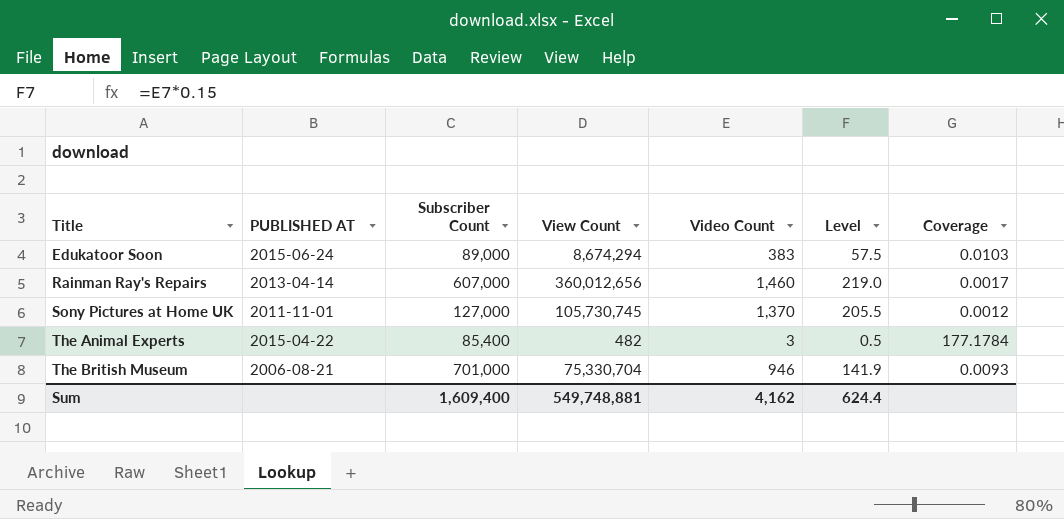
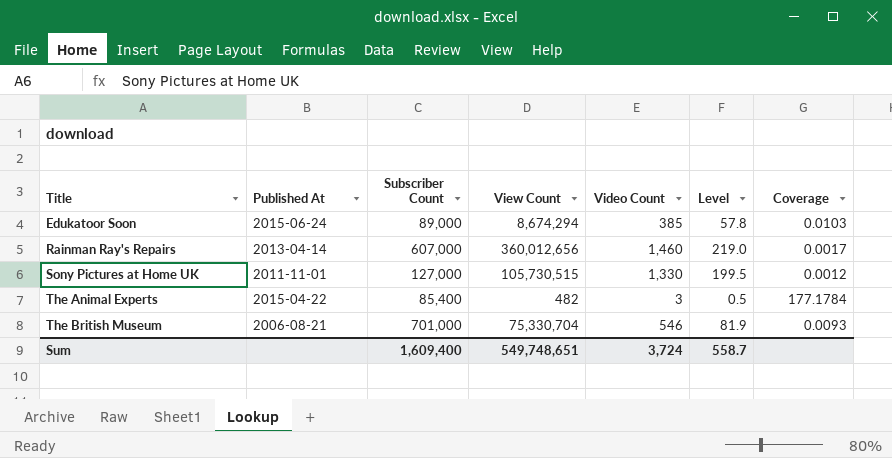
column name: PUBLISHED AT -> Published At
Edukatoor Soon | Video Count: 383 -> 385
Edukatoor Soon | Level: 57.5 -> 57.8
Sony Pictures at Home UK | View Count: 105,730,745 -> 105,730,515
Sony Pictures at Home UK | Video Count: 1,370 -> 1,330
Sony Pictures at Home UK | Level: 205.5 -> 199.5
The British Museum | Video Count: 946 -> 546
The British Museum | Level: 141.9 -> 81.9
Sum | View Count: 549,748,881 -> 549,748,651
Sum | Video Count: 4,162 -> 3,724
Sum | Level: 624.4 -> 558.7

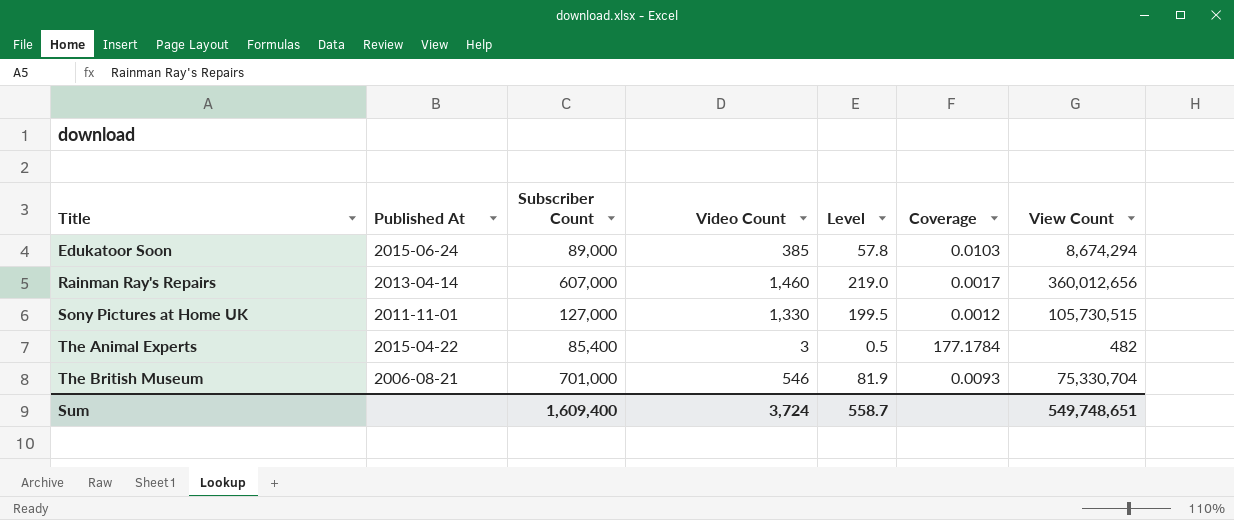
column View Count | position: 4 -> 7

